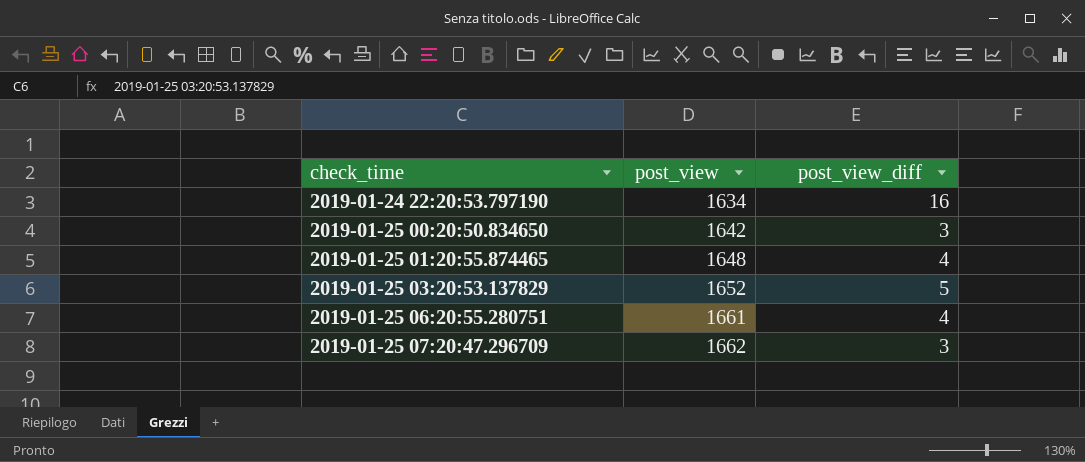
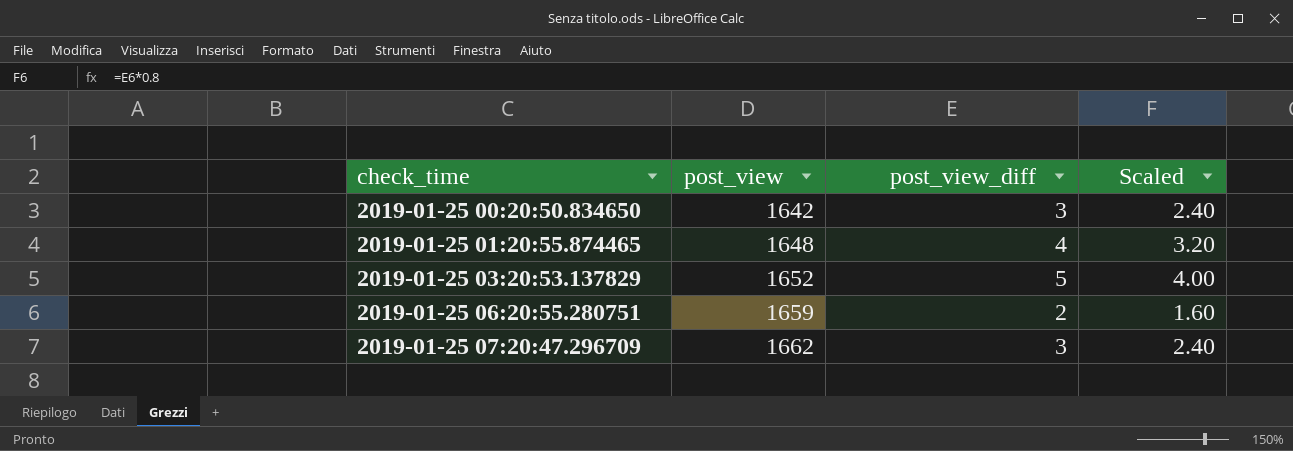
column Scaled | formula: none -> [post_view_diff] * 0.8
row 2019-01-24 22:20:53.797190: 1634 | 16 -> none
2019-01-25 06:20:55.280751 | post_view: 1661 -> 1659
2019-01-25 06:20:55.280751 | post_view_diff: 4 -> 2

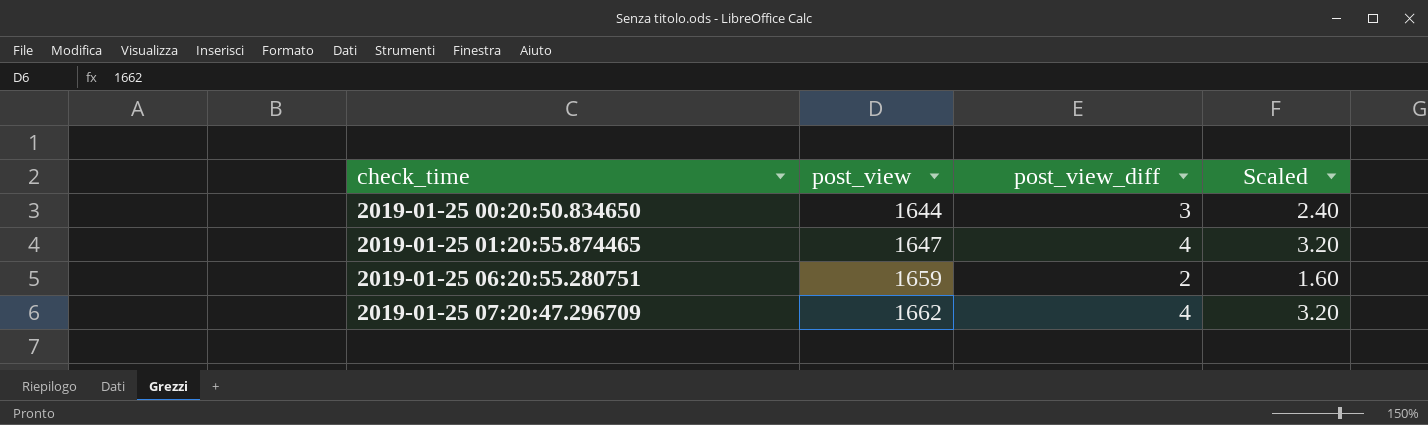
row 2019-01-25 03:20:53.137829: 1652 | 5 | 4.00 -> none
2019-01-25 00:20:50.834650 | post_view: 1642 -> 1644
2019-01-25 01:20:55.874465 | post_view: 1648 -> 1647
2019-01-25 07:20:47.296709 | post_view_diff: 3 -> 4
2019-01-25 07:20:47.296709 | Scaled: 2.40 -> 3.20

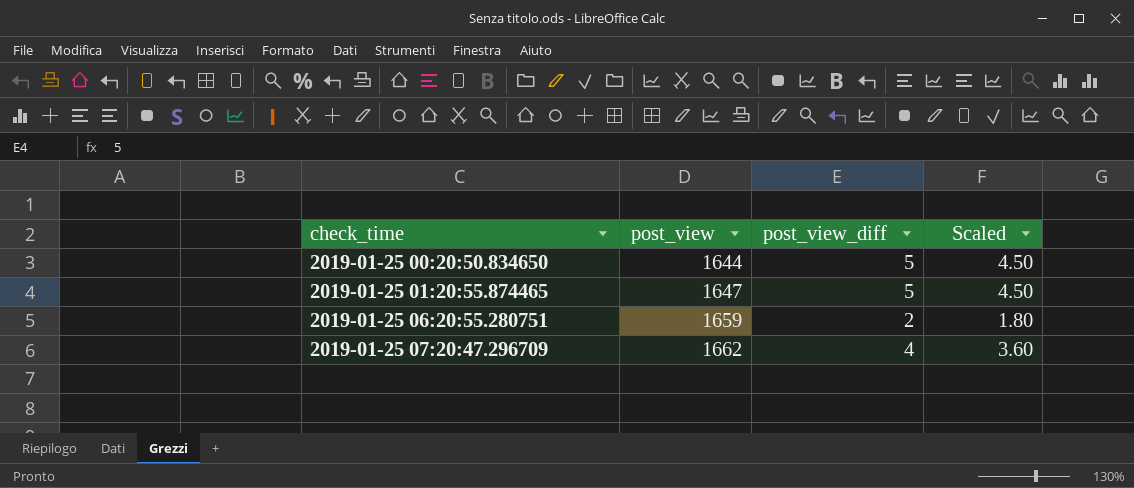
column Scaled | formula: [post_view_diff] * 0.8 -> [post_view_diff] * 0.9
2019-01-25 00:20:50.834650 | post_view_diff: 3 -> 5
2019-01-25 01:20:55.874465 | post_view_diff: 4 -> 5

